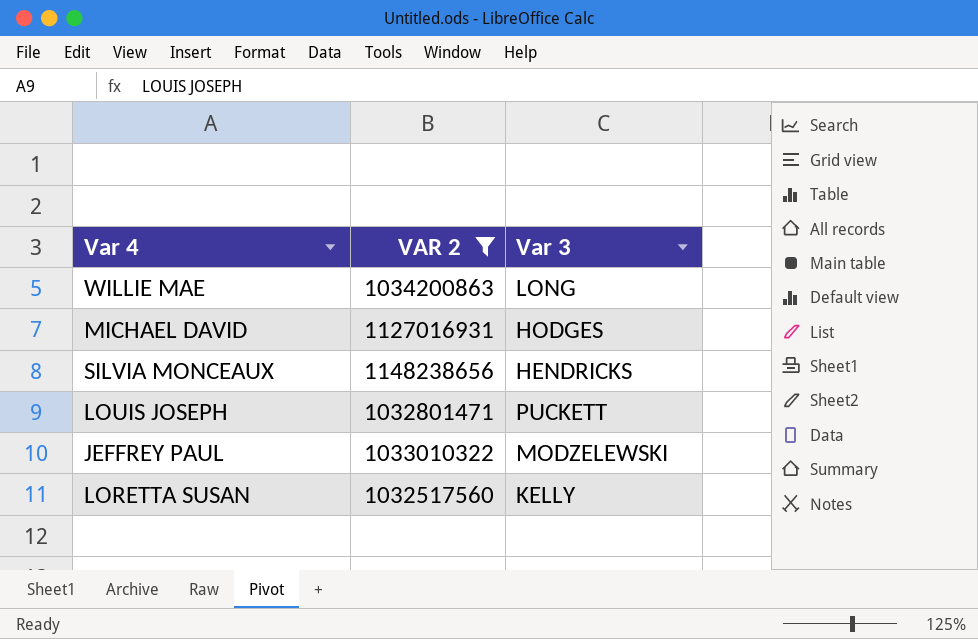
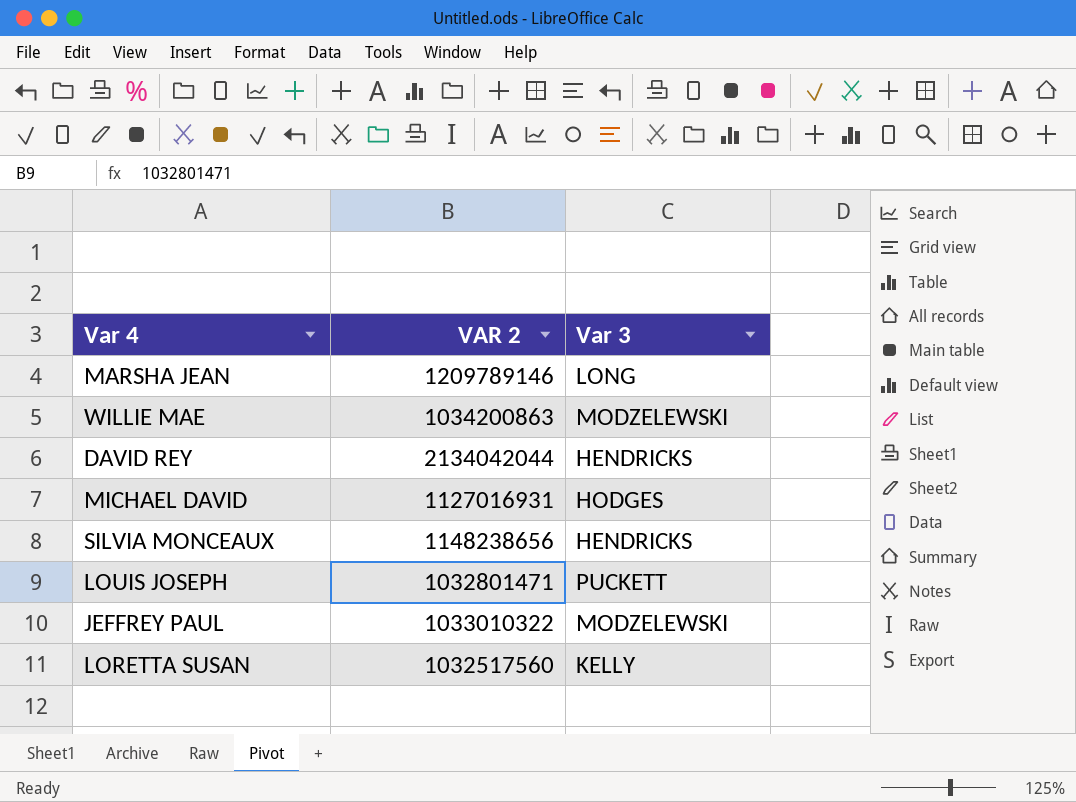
filter: VAR 2 <= 1148238656 -> none
WILLIE MAE | Var 3: LONG -> MODZELEWSKI

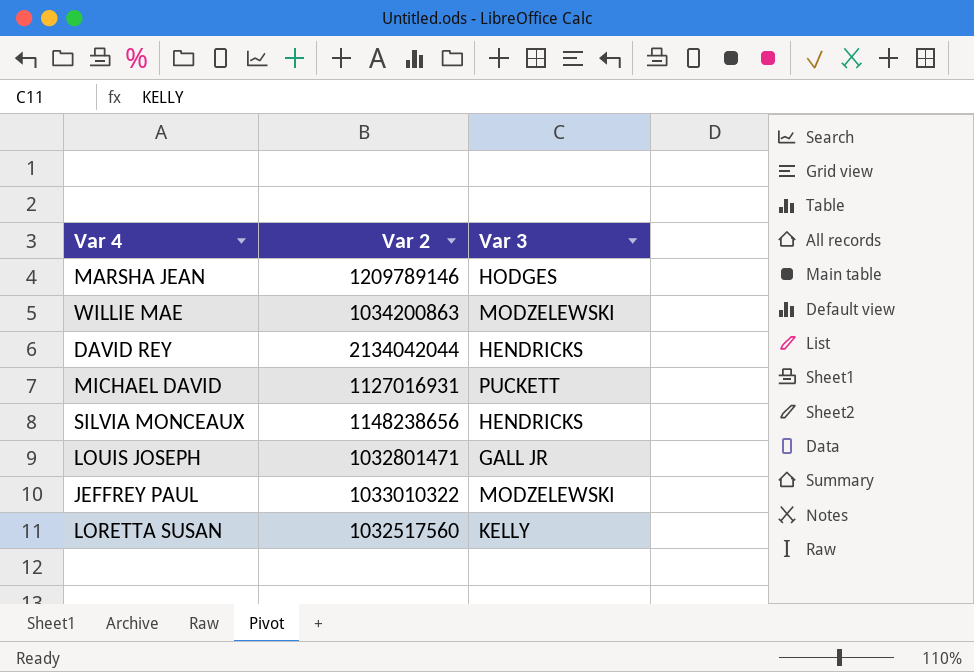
column name: VAR 2 -> Var 2
MARSHA JEAN | Var 3: LONG -> HODGES
MICHAEL DAVID | Var 3: HODGES -> PUCKETT
LOUIS JOSEPH | Var 3: PUCKETT -> GALL JR

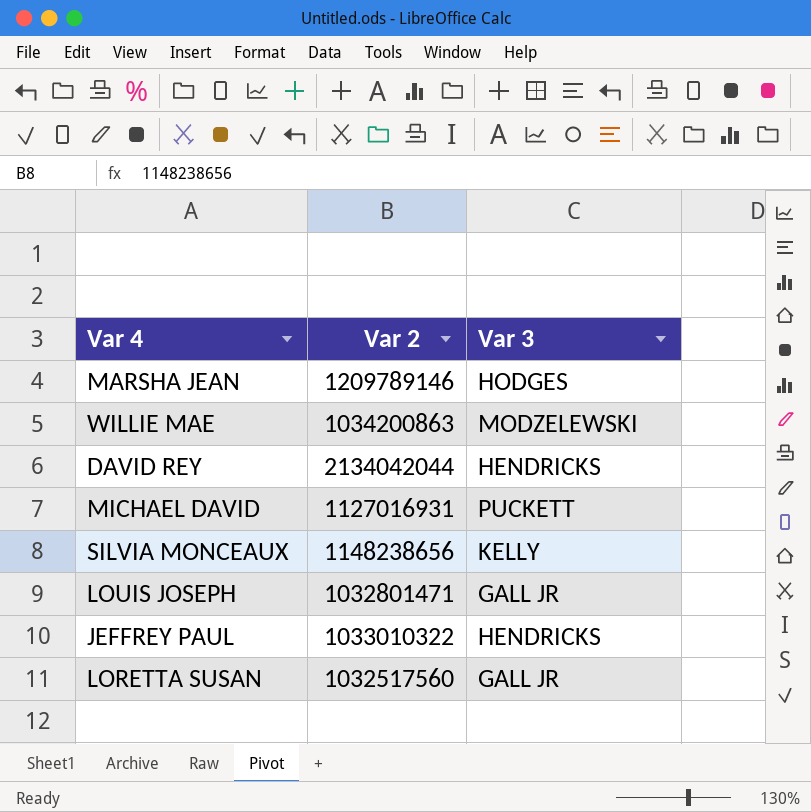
SILVIA MONCEAUX | Var 3: HENDRICKS -> KELLY
JEFFREY PAUL | Var 3: MODZELEWSKI -> HENDRICKS
LORETTA SUSAN | Var 3: KELLY -> GALL JR

